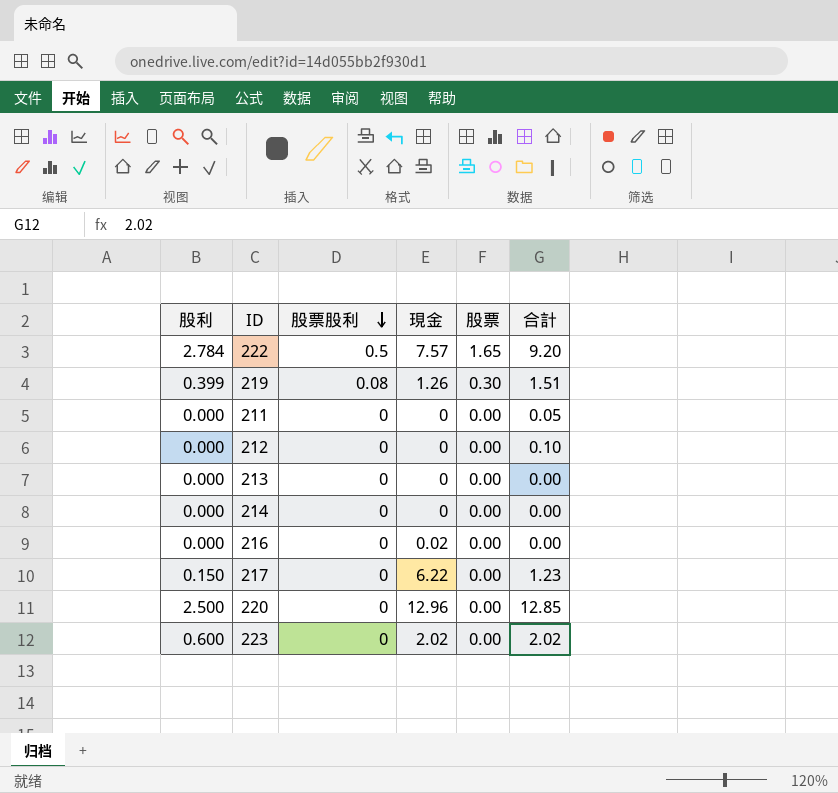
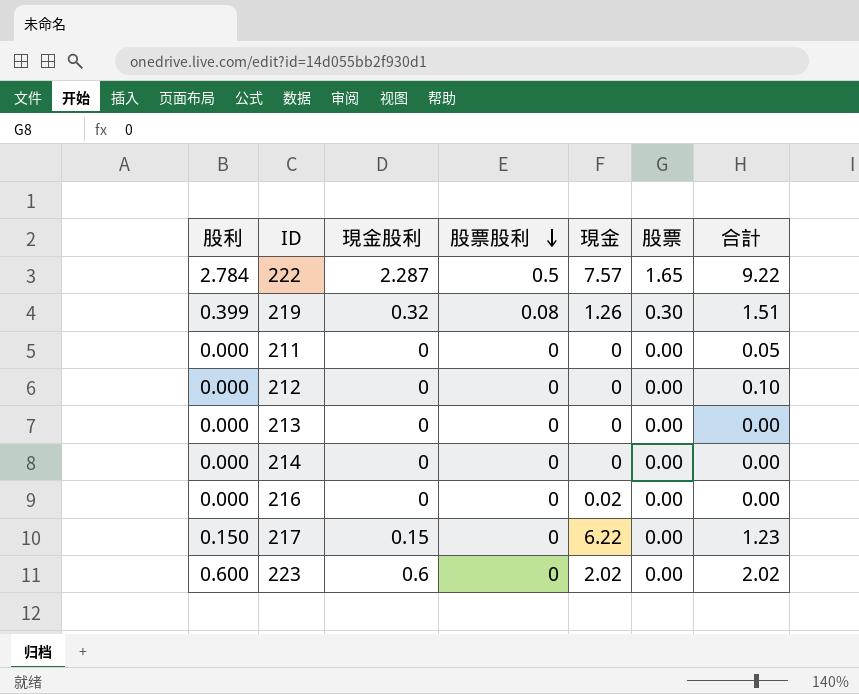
column 現金股利 | position: none -> 3
row 220: 2.500 | 0 | 12.96 | 0.00 | 12.85 -> none
222 | 合計: 9.20 -> 9.22

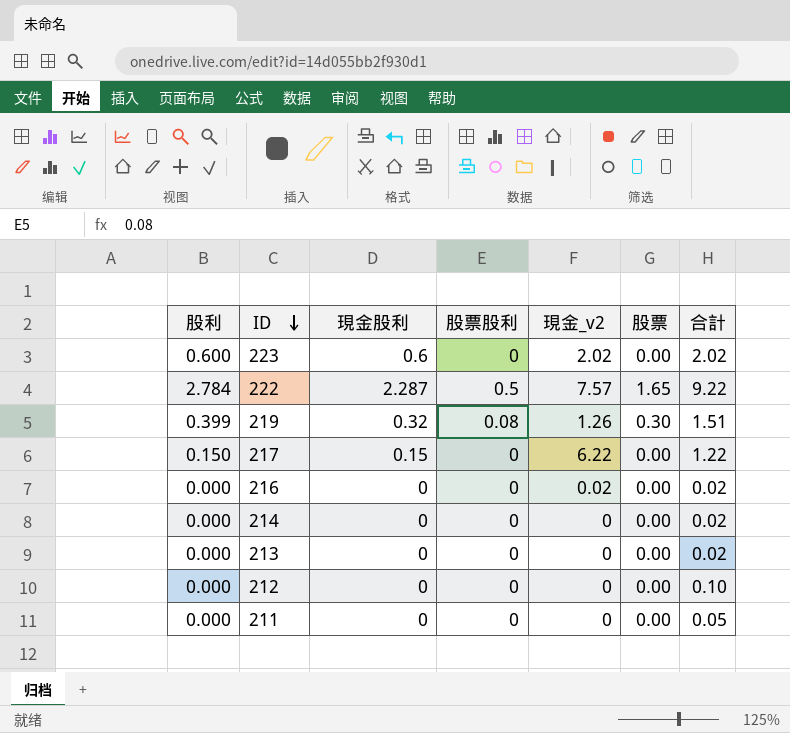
row order: 股票股利 descending -> ID descending
column name: 現金 -> 現金_v2
217 | 合計: 1.23 -> 1.22
216 | 合計: 0.00 -> 0.02
214 | 合計: 0.00 -> 0.02
213 | 合計: 0.00 -> 0.02

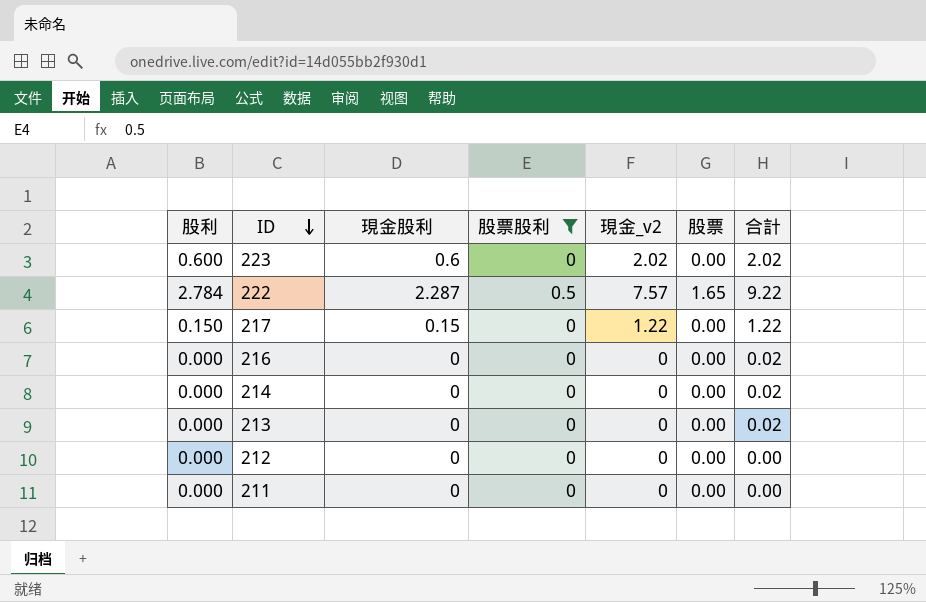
filter: none -> 股票股利 != 0.08
217 | 現金_v2: 6.22 -> 1.22
216 | 現金_v2: 0.02 -> 0
212 | 合計: 0.10 -> 0.00
211 | 合計: 0.05 -> 0.00

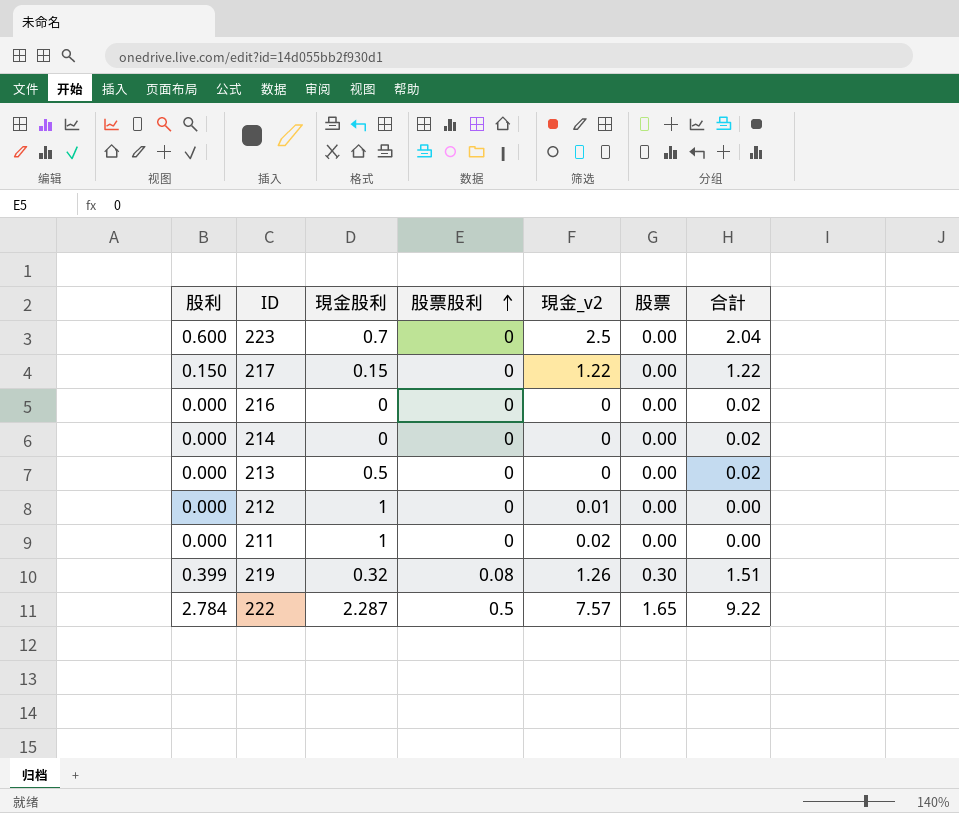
filter: 股票股利 != 0.08 -> none
row order: ID descending -> 股票股利 ascending
223 | 現金股利: 0.6 -> 0.7
223 | 現金_v2: 2.02 -> 2.5
223 | 合計: 2.02 -> 2.04
213 | 現金股利: 0 -> 0.5
212 | 現金股利: 0 -> 1
212 | 現金_v2: 0 -> 0.01
211 | 現金股利: 0 -> 1
211 | 現金_v2: 0 -> 0.02

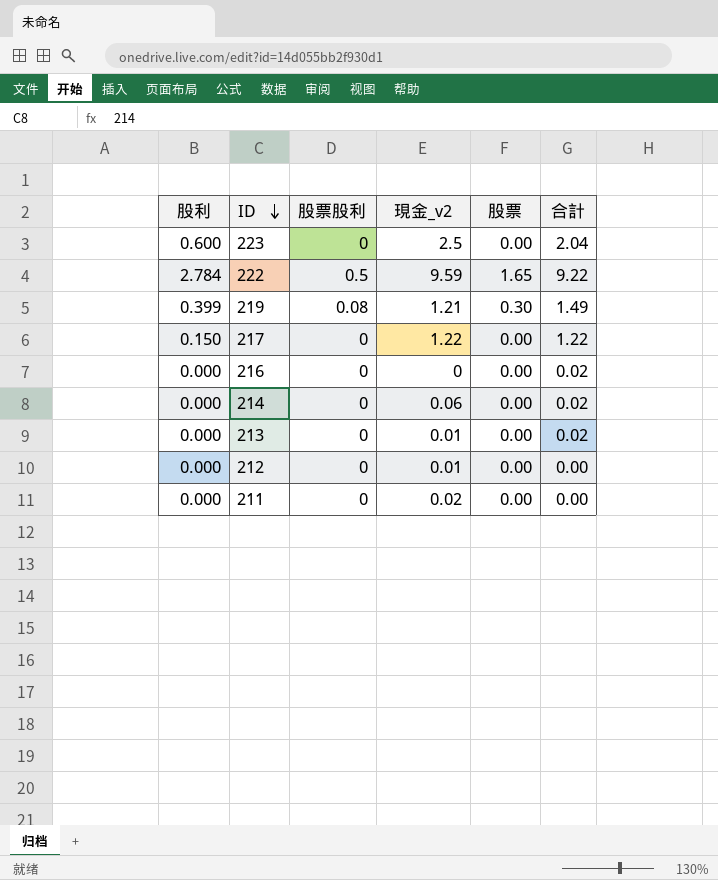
row order: 股票股利 ascending -> ID descending
column 現金股利 | position: 3 -> none
222 | 現金_v2: 7.57 -> 9.59
219 | 現金_v2: 1.26 -> 1.21
219 | 合計: 1.51 -> 1.49
214 | 現金_v2: 0 -> 0.06
213 | 現金_v2: 0 -> 0.01

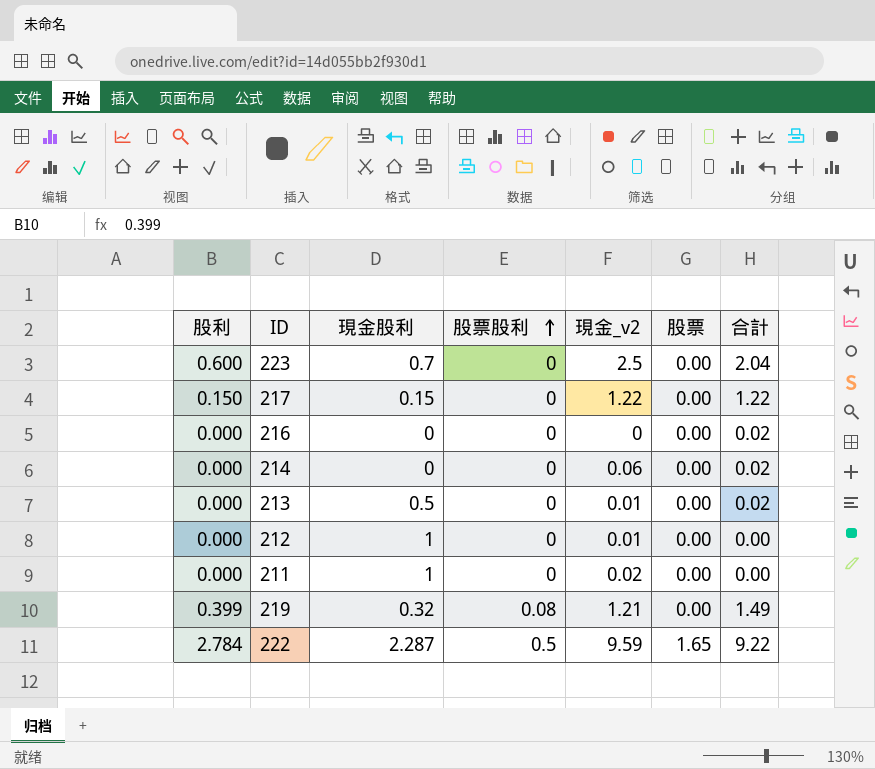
row order: ID descending -> 股票股利 ascending
column 現金股利 | position: none -> 3
219 | 股票: 0.30 -> 0.00

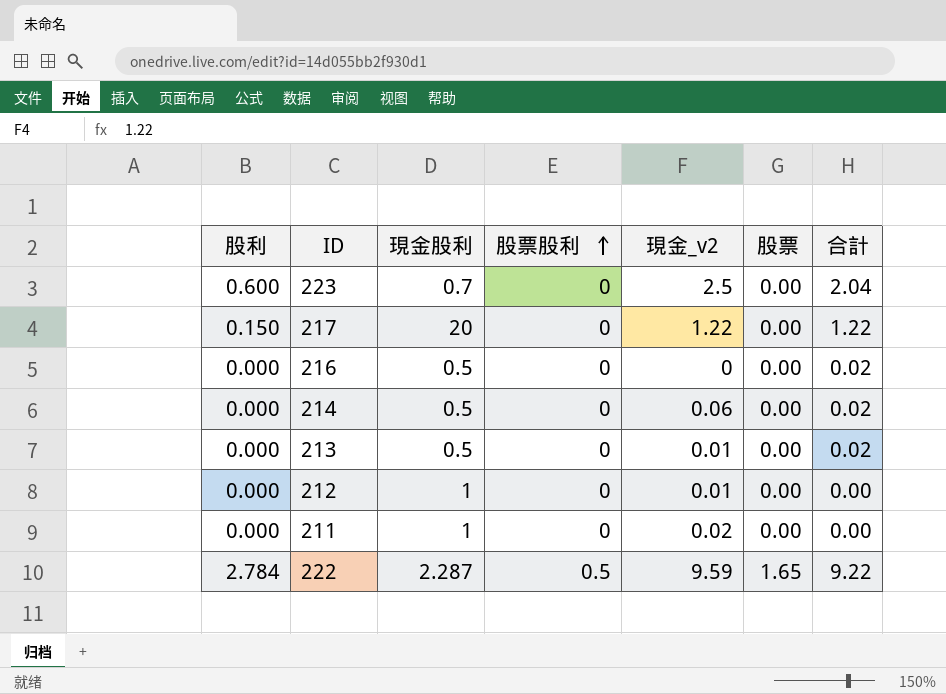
row 219: 0.399 | 0.32 | 0.08 | 1.21 | 0.00 | 1.49 -> none
217 | 現金股利: 0.15 -> 20
216 | 現金股利: 0 -> 0.5
214 | 現金股利: 0 -> 0.5

